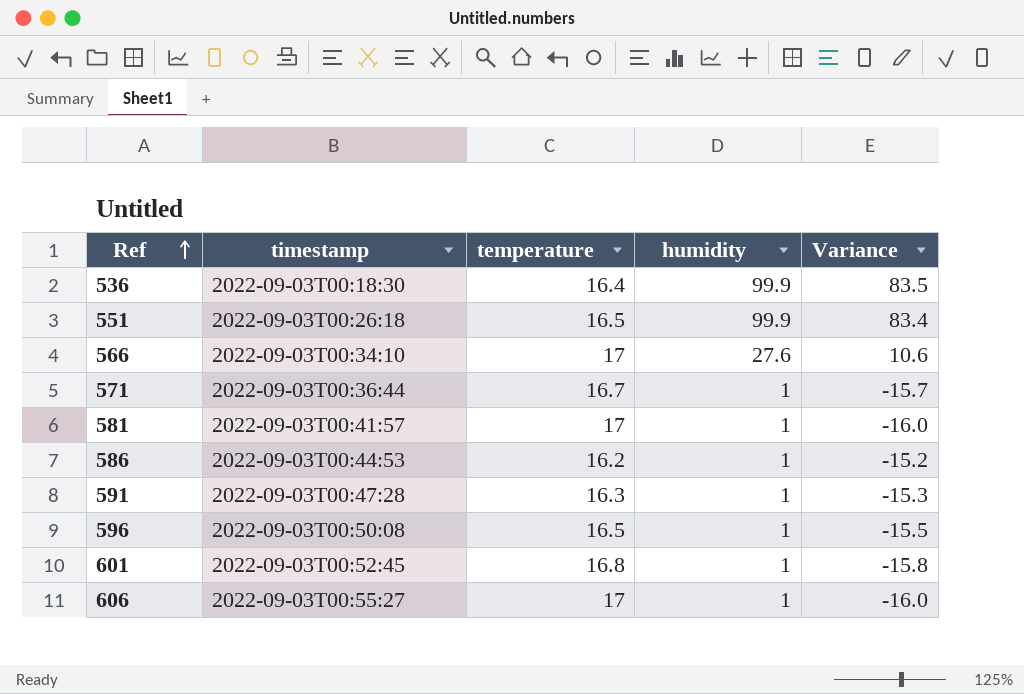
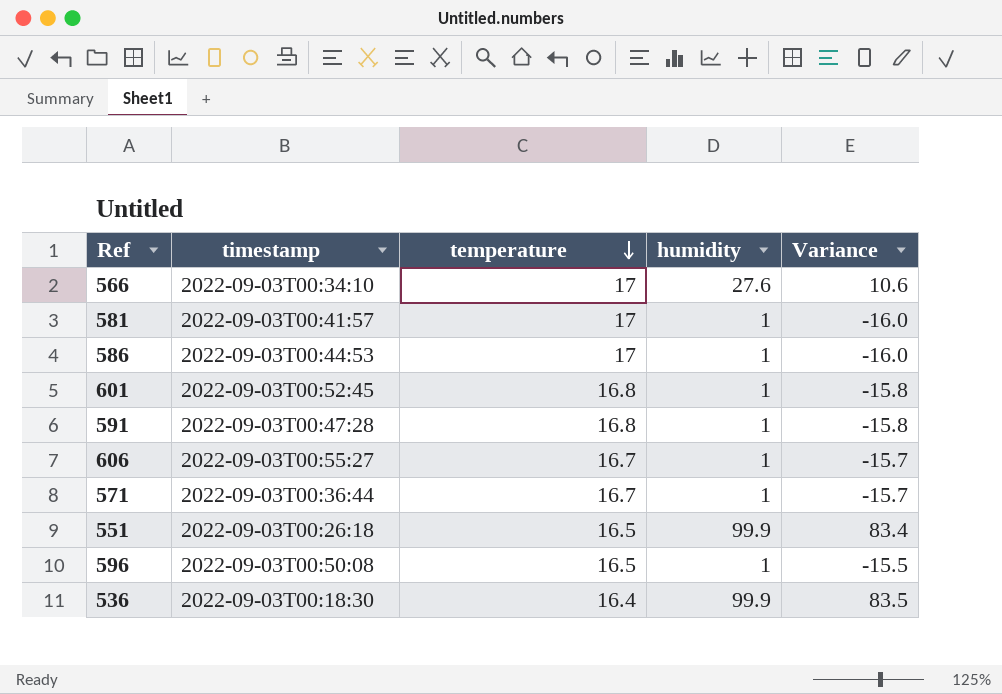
row order: Ref ascending -> temperature descending
586 | temperature: 16.2 -> 17
586 | Variance: -15.2 -> -16.0
591 | temperature: 16.3 -> 16.8
591 | Variance: -15.3 -> -15.8
606 | temperature: 17 -> 16.7
606 | Variance: -16.0 -> -15.7

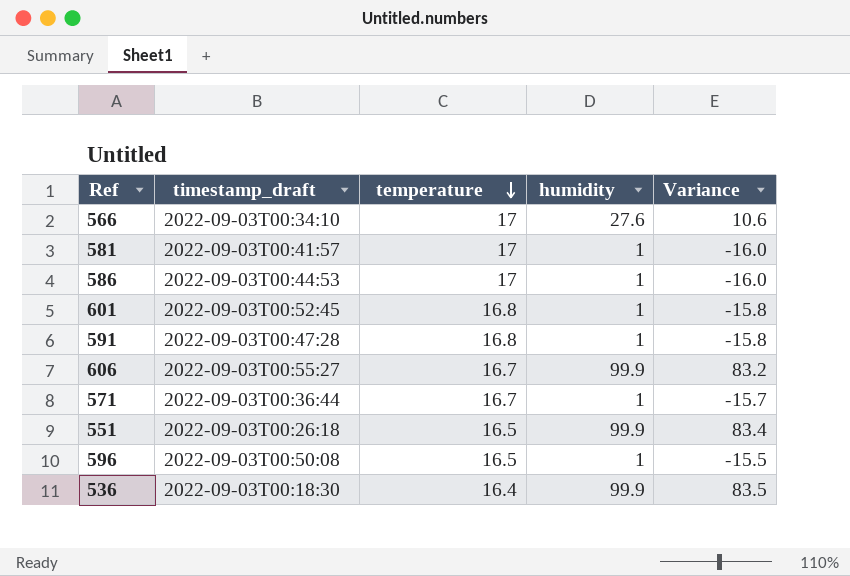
column name: timestamp -> timestamp_draft
606 | humidity: 1 -> 99.9
606 | Variance: -15.7 -> 83.2

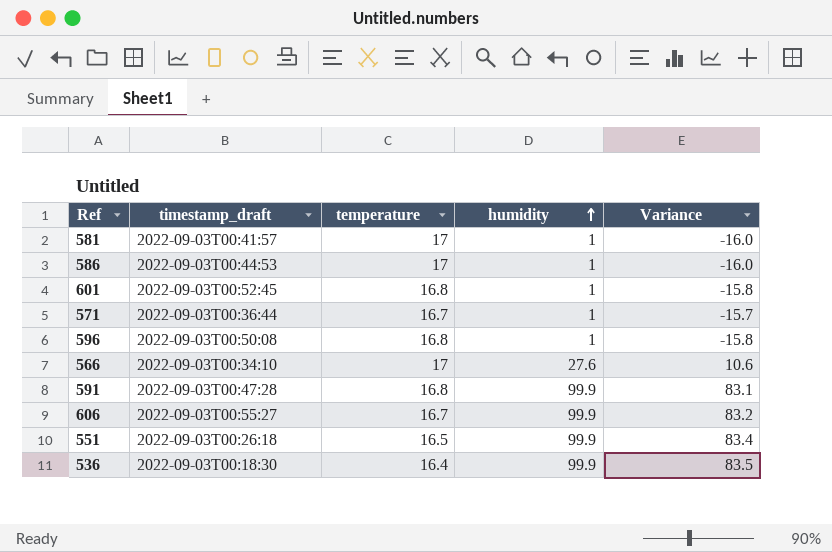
row order: temperature descending -> humidity ascending
596 | temperature: 16.5 -> 16.8
596 | Variance: -15.5 -> -15.8
591 | humidity: 1 -> 99.9
591 | Variance: -15.8 -> 83.1

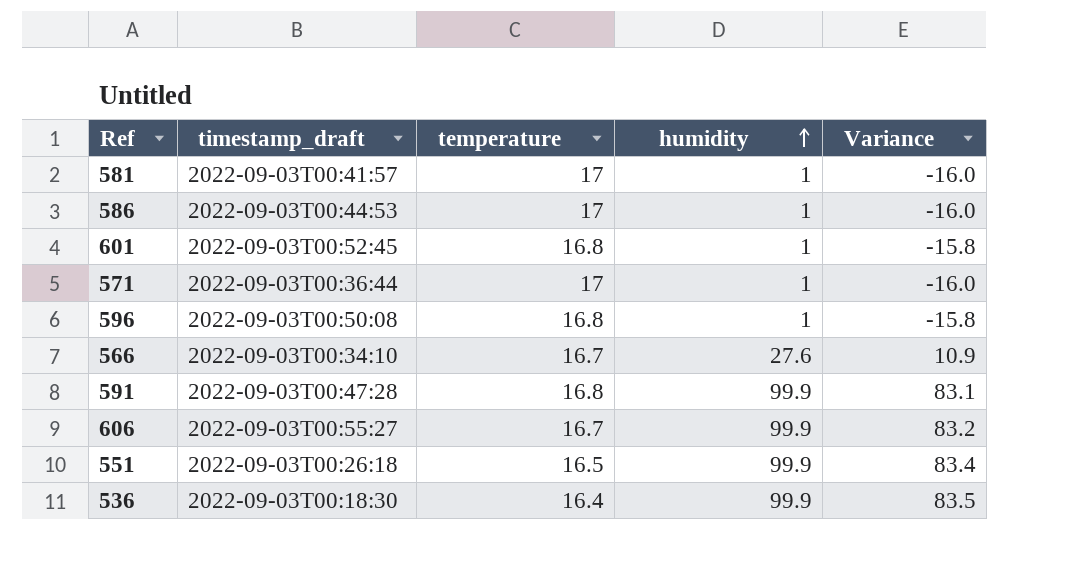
571 | temperature: 16.7 -> 17
571 | Variance: -15.7 -> -16.0
566 | temperature: 17 -> 16.7
566 | Variance: 10.6 -> 10.9

